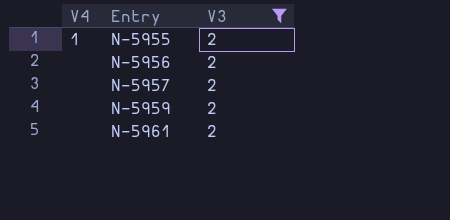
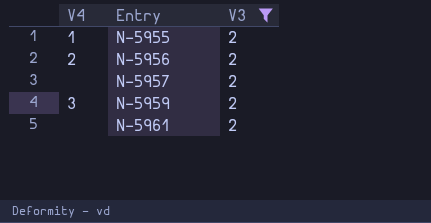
N-5956 | V4: none -> 2
N-5959 | V4: none -> 3

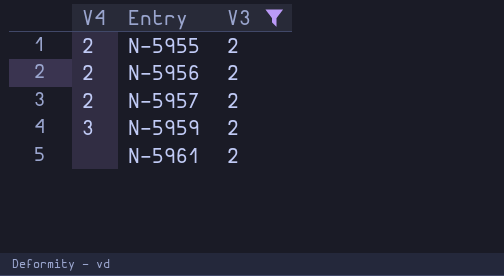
N-5955 | V4: 1 -> 2
N-5957 | V4: none -> 2

